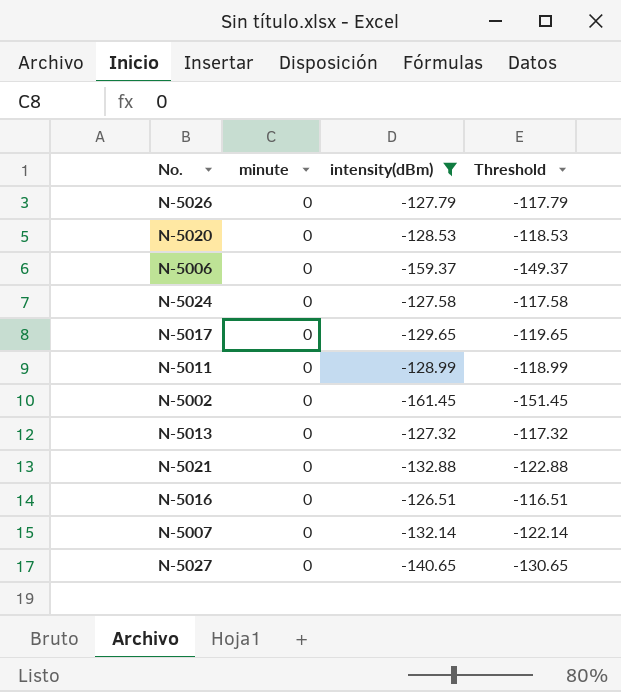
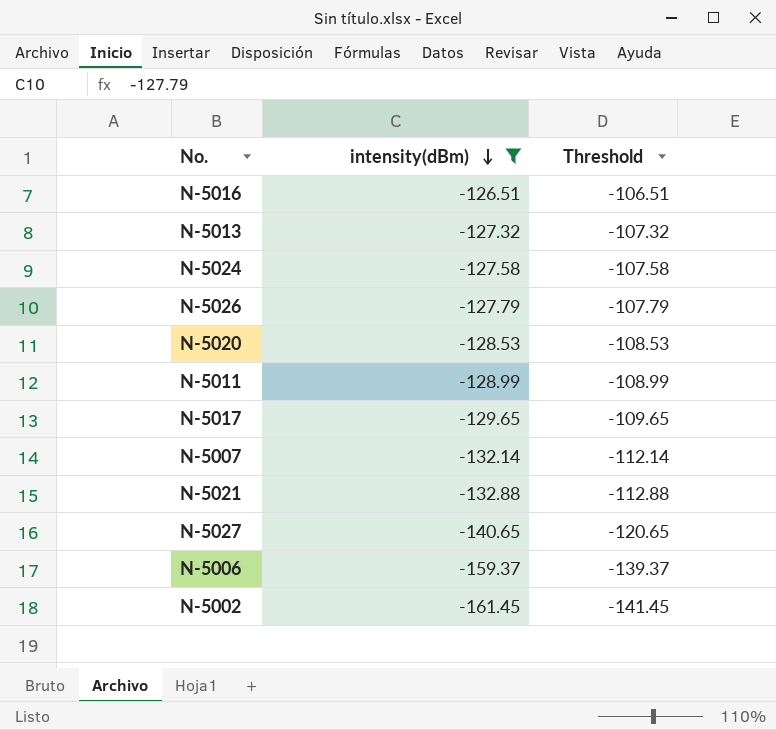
row order: none -> intensity(dBm) descending
column minute | position: 2 -> none
column Threshold | formula: [intensity(dBm)] + 10 -> [intensity(dBm)] + 20

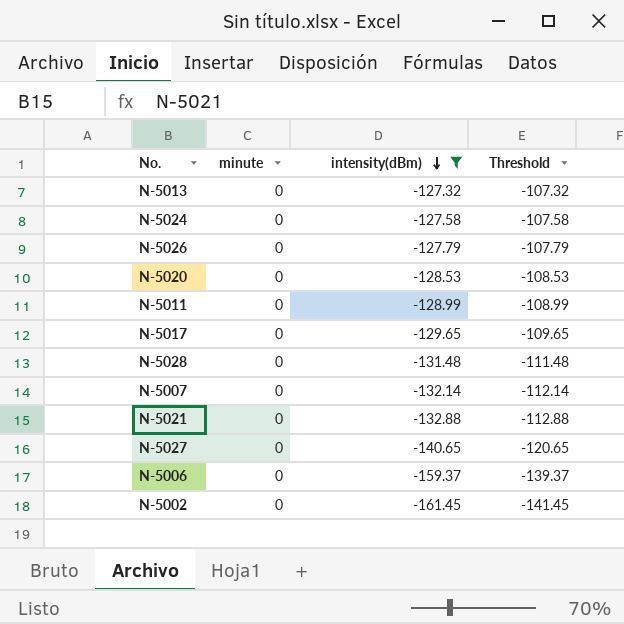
column minute | position: none -> 2
row N-5016: -126.51 | -106.51 -> none
row N-5028: none -> 0 | -131.48 | -111.48

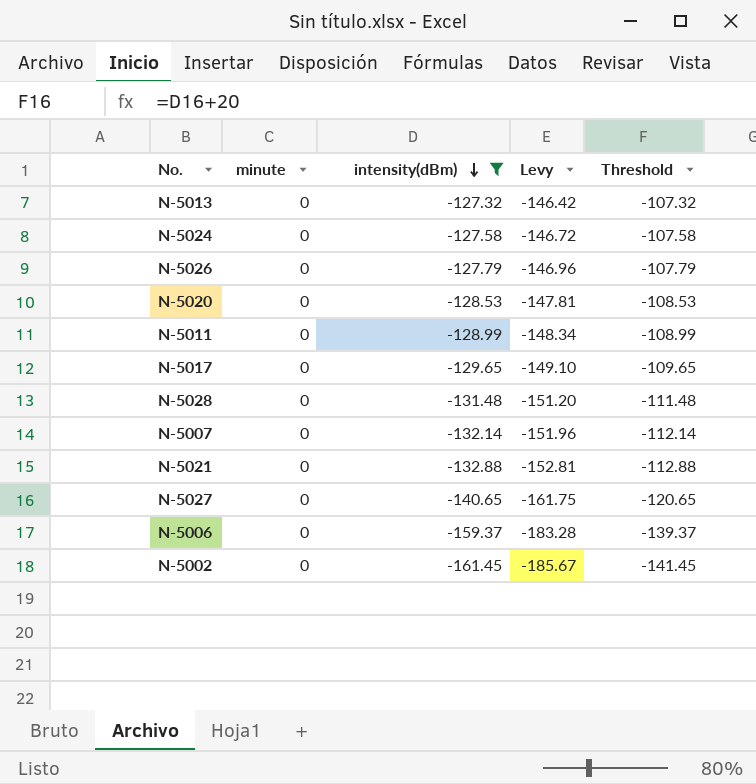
column Levy | formula: none -> [intensity(dBm)] * 1.15

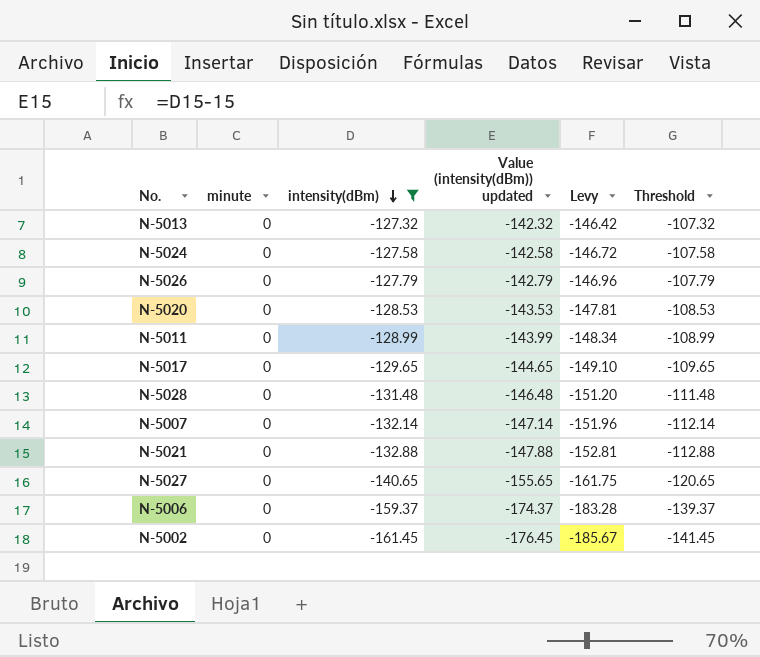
column Value (intensity(dBm)) updated | formula: none -> [intensity(dBm)] - 15

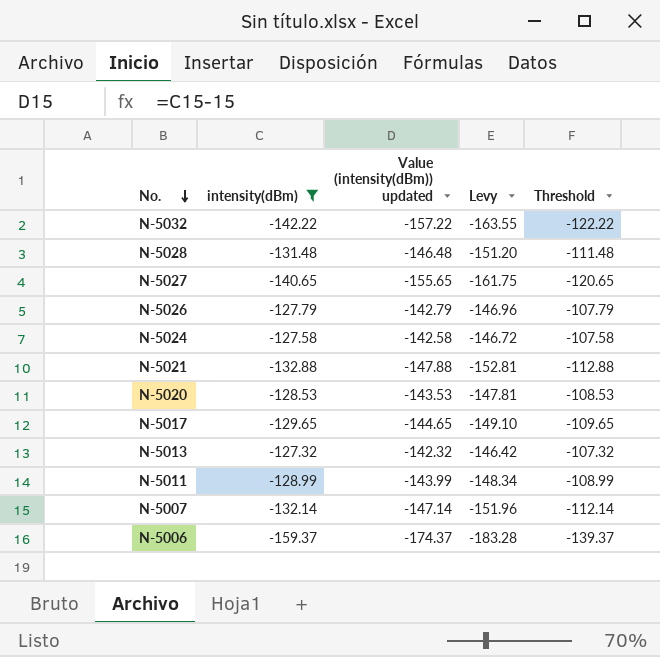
row order: intensity(dBm) descending -> No. descending
column minute | position: 2 -> none
row N-5002: 0 | -161.45 | -176.45 | -185.67 | -141.45 -> none
row N-5032: none -> -142.22 | -157.22 | -163.55 | -122.22

